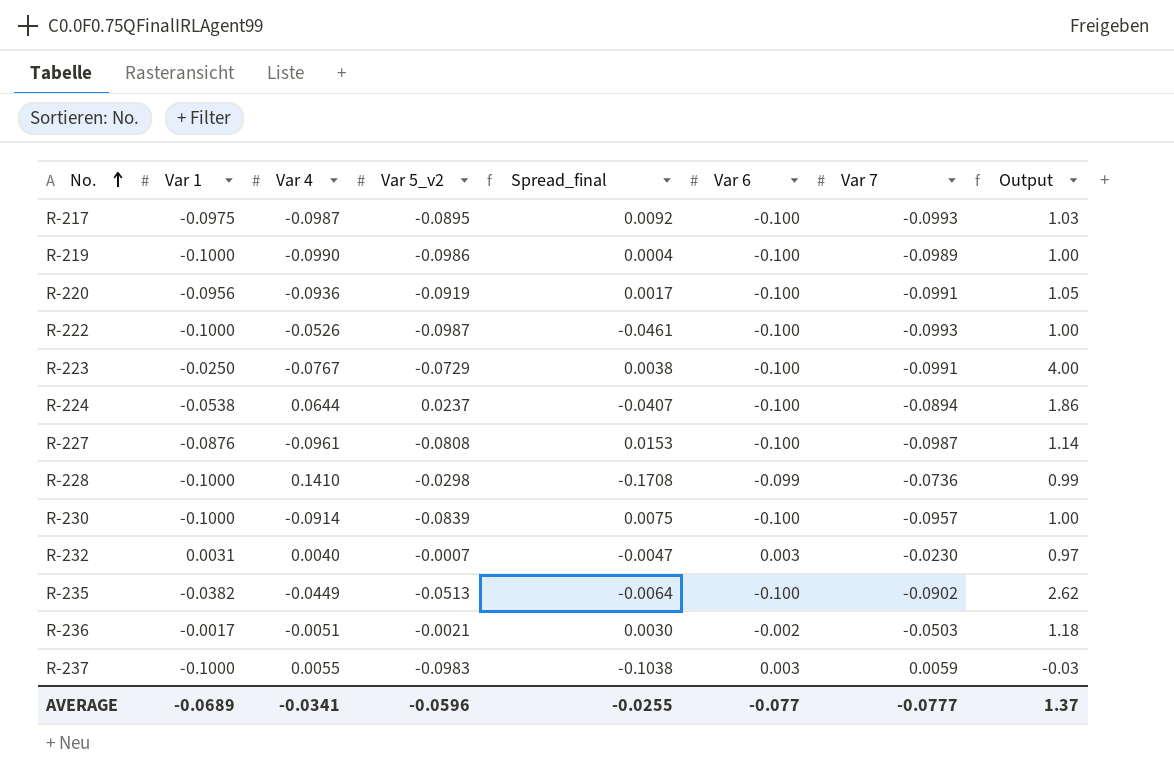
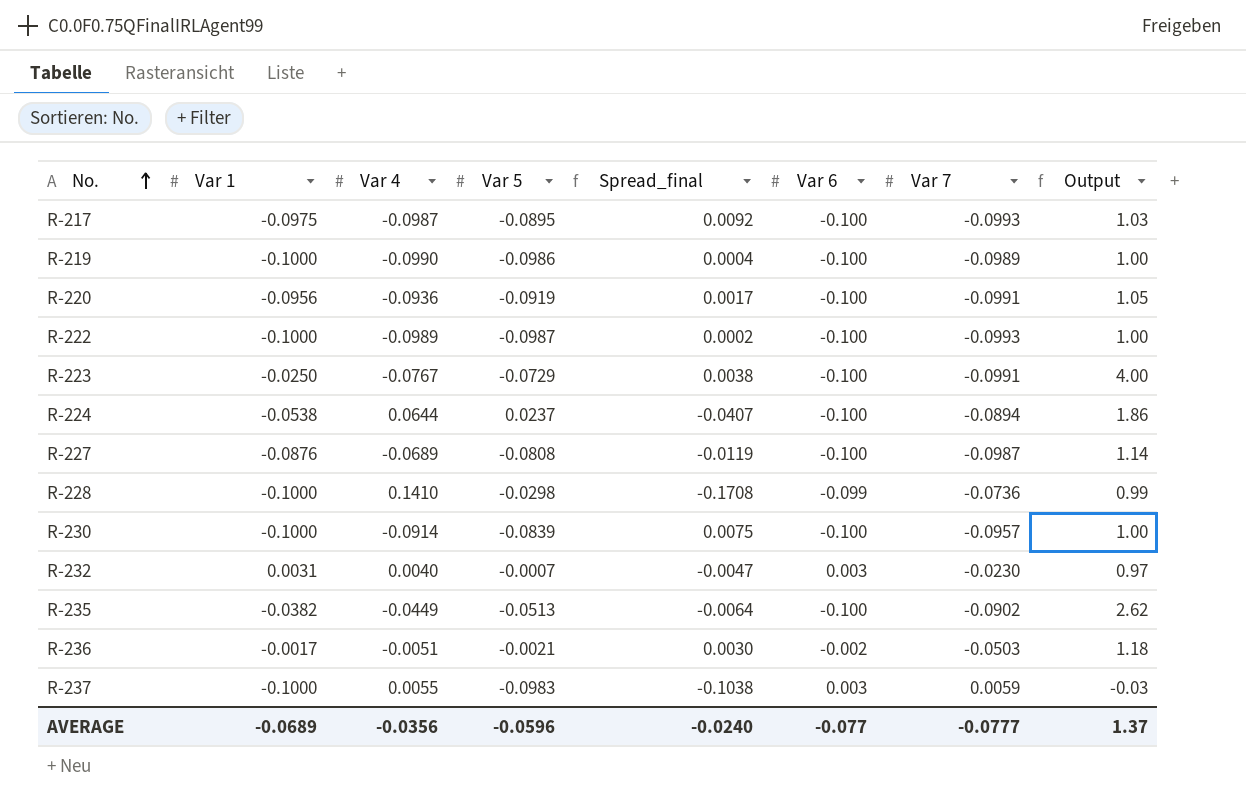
column name: Var 5_v2 -> Var 5
R-222 | Var 4: -0.0526 -> -0.0989
R-222 | Spread_final: -0.0461 -> 0.0002
R-227 | Var 4: -0.0961 -> -0.0689
R-227 | Spread_final: 0.0153 -> -0.0119
AVERAGE | Var 4: -0.0341 -> -0.0356
AVERAGE | Spread_final: -0.0255 -> -0.0240

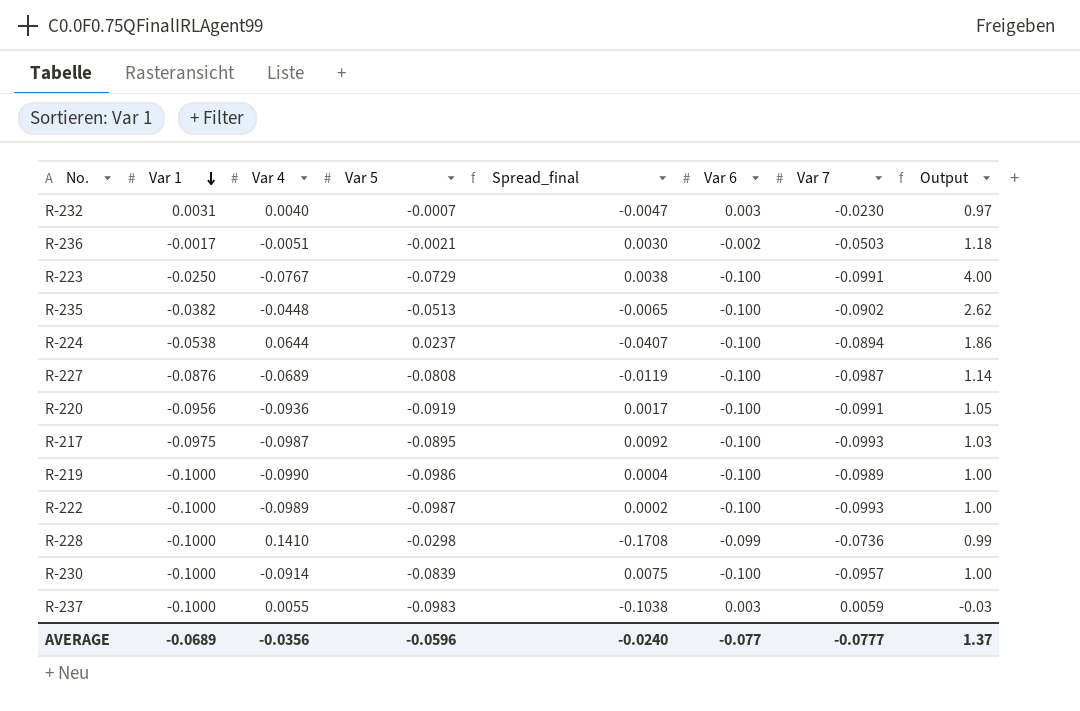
row order: No. ascending -> Var 1 descending
R-235 | Var 4: -0.0449 -> -0.0448
R-235 | Spread_final: -0.0064 -> -0.0065

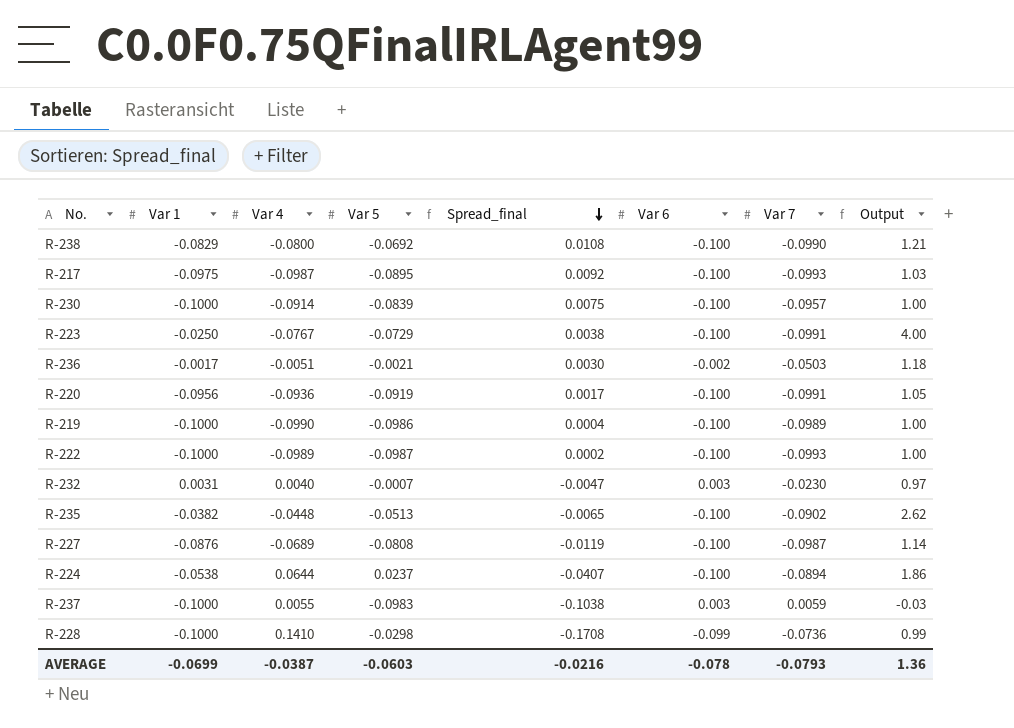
row order: Var 1 descending -> Spread_final descending
row R-238: none -> -0.0829 | -0.0800 | -0.0692 | 0.0108 | -0.100 | -0.0990 | 1.21
AVERAGE | Var 1: -0.0689 -> -0.0699
AVERAGE | Var 4: -0.0356 -> -0.0387
AVERAGE | Var 5: -0.0596 -> -0.0603
AVERAGE | Spread_final: -0.0240 -> -0.0216
AVERAGE | Var 6: -0.077 -> -0.078
AVERAGE | Var 7: -0.0777 -> -0.0793
AVERAGE | Output: 1.37 -> 1.36

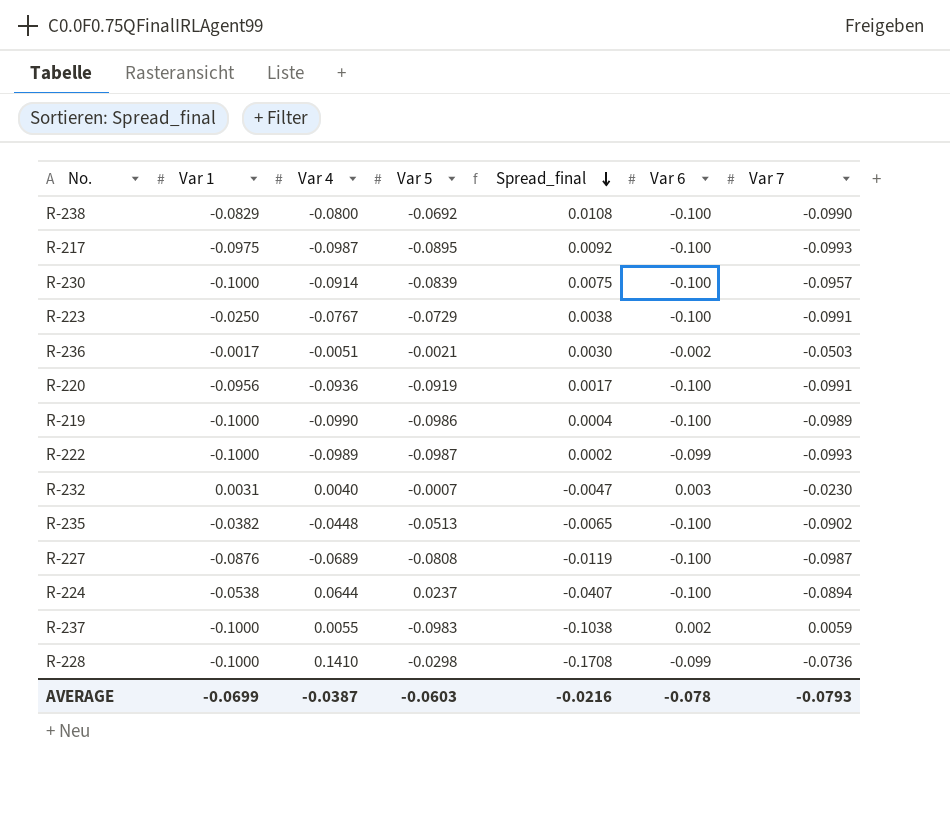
column Output | formula: [Var 6] / [Var 1] -> none
R-222 | Var 6: -0.100 -> -0.099
R-237 | Var 6: 0.003 -> 0.002

